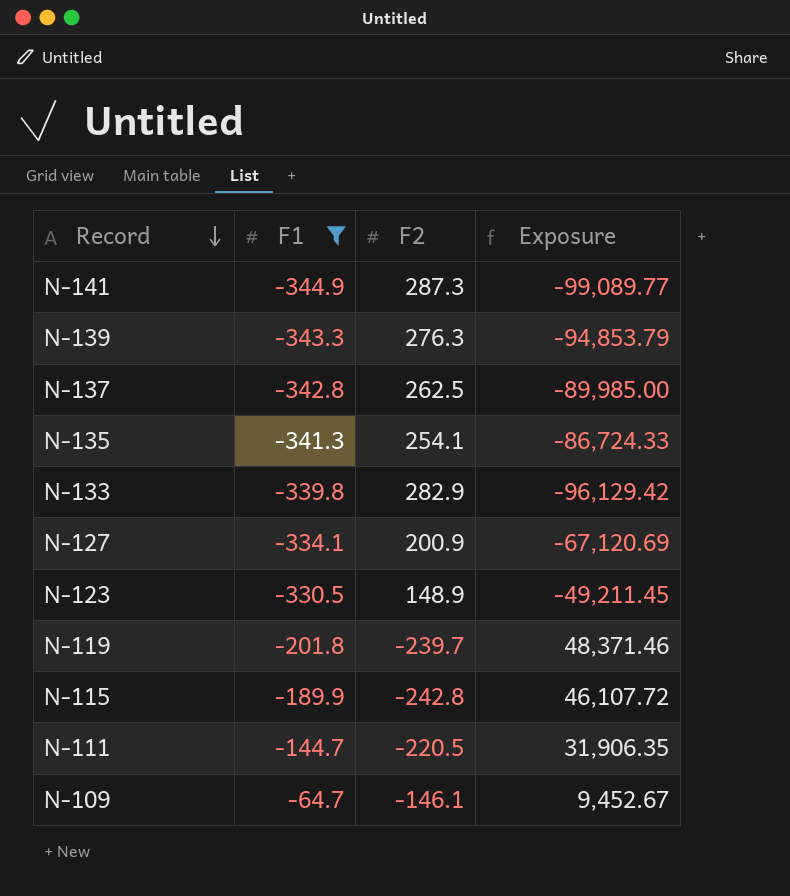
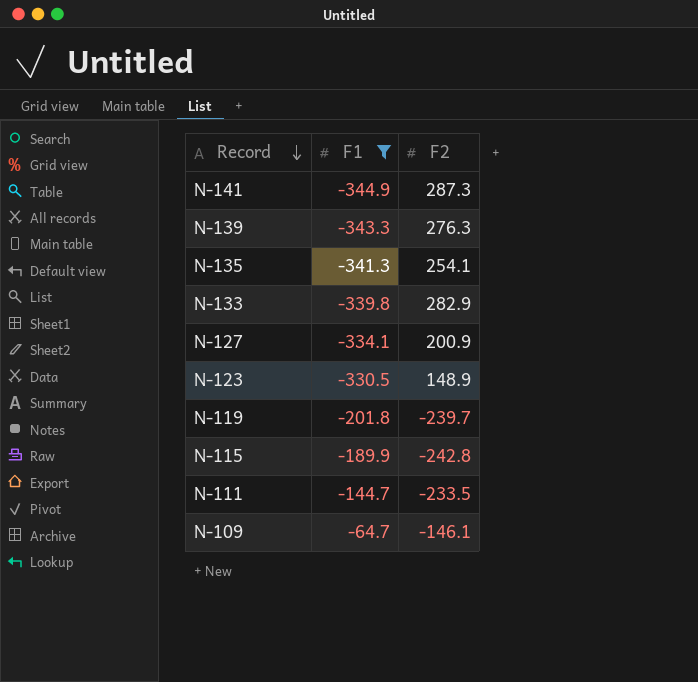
column Exposure | formula: [F1] * [F2] -> none
row N-137: -342.8 | 262.5 | -89,985.00 -> none
N-111 | F2: -220.5 -> -233.5

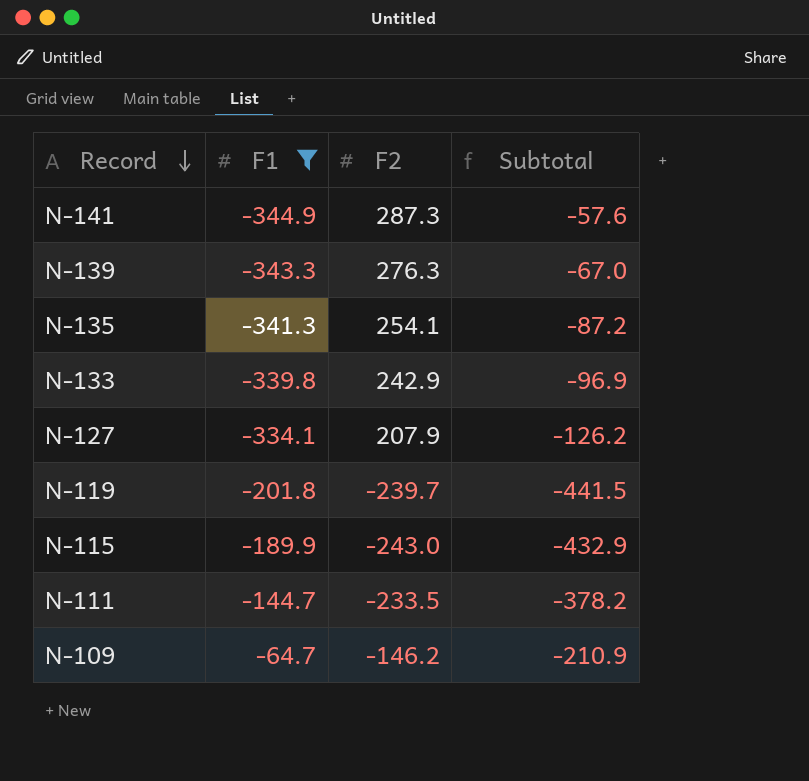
column Subtotal | formula: none -> [F1] + [F2]
row N-123: -330.5 | 148.9 -> none
N-133 | F2: 282.9 -> 242.9
N-127 | F2: 200.9 -> 207.9
N-115 | F2: -242.8 -> -243.0
N-109 | F2: -146.1 -> -146.2

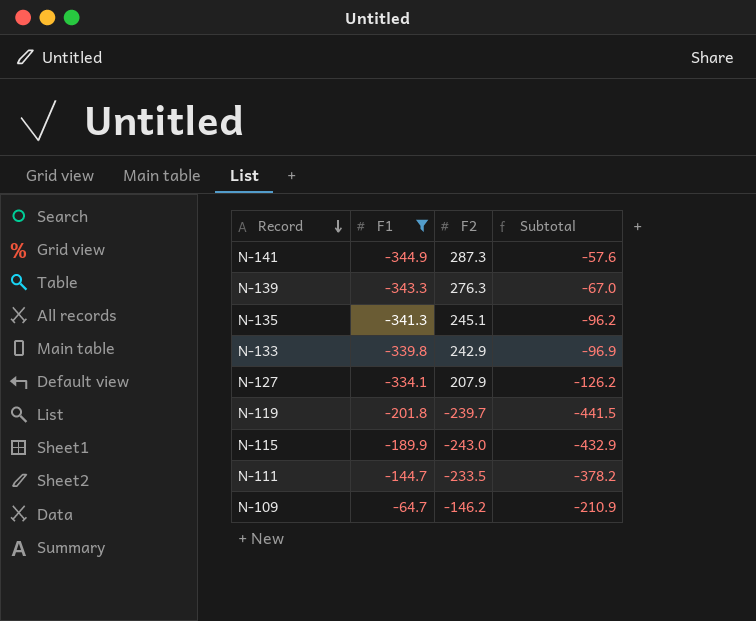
N-135 | F2: 254.1 -> 245.1
N-135 | Subtotal: -87.2 -> -96.2

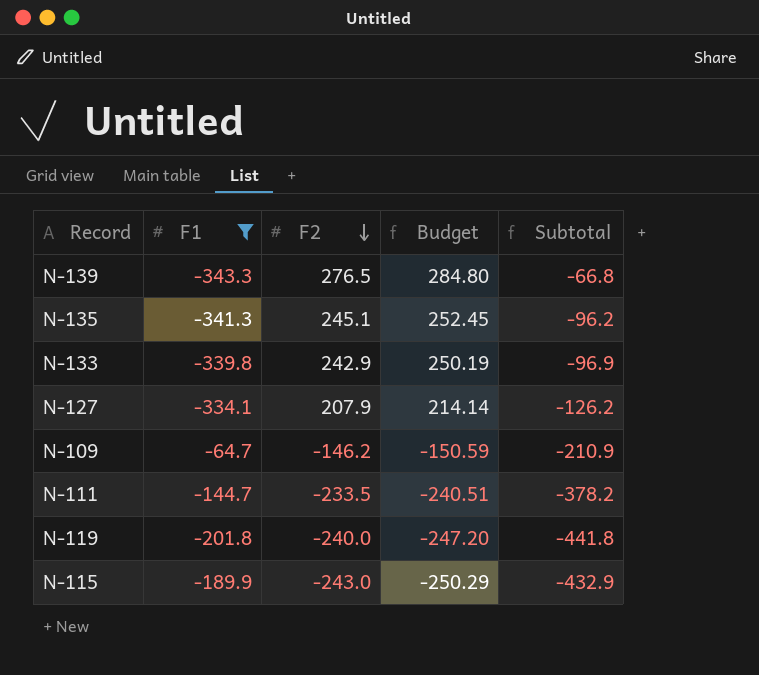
row order: Record descending -> F2 descending
column Budget | formula: none -> [F2] * 1.03
row N-141: -344.9 | 287.3 | -57.6 -> none
N-139 | F2: 276.3 -> 276.5
N-139 | Subtotal: -67.0 -> -66.8
N-119 | F2: -239.7 -> -240.0
N-119 | Subtotal: -441.5 -> -441.8

